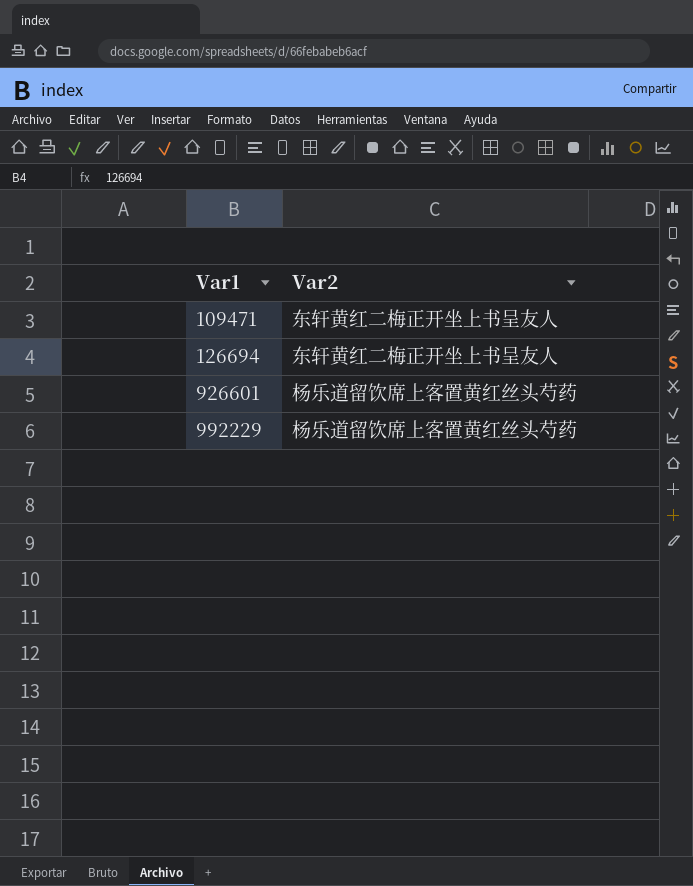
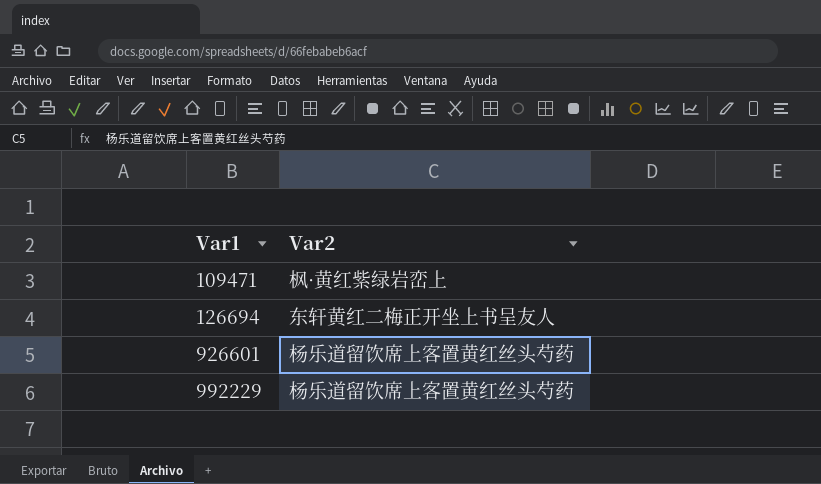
109471 | Var2: 东轩黄红二梅正开坐上书呈友人 -> 枫·黄红紫绿岩峦上

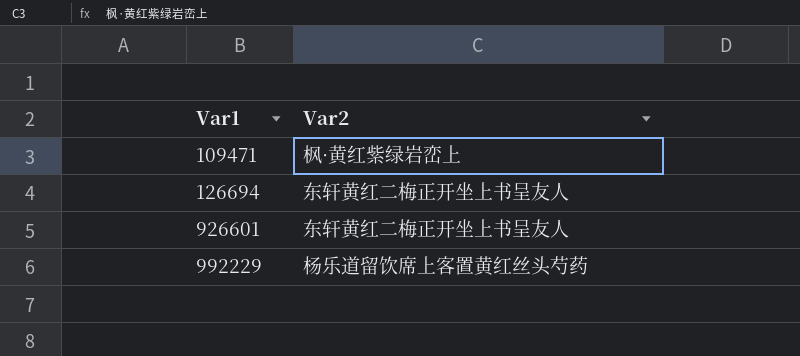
926601 | Var2: 杨乐道留饮席上客置黄红丝头芍药 -> 东轩黄红二梅正开坐上书呈友人

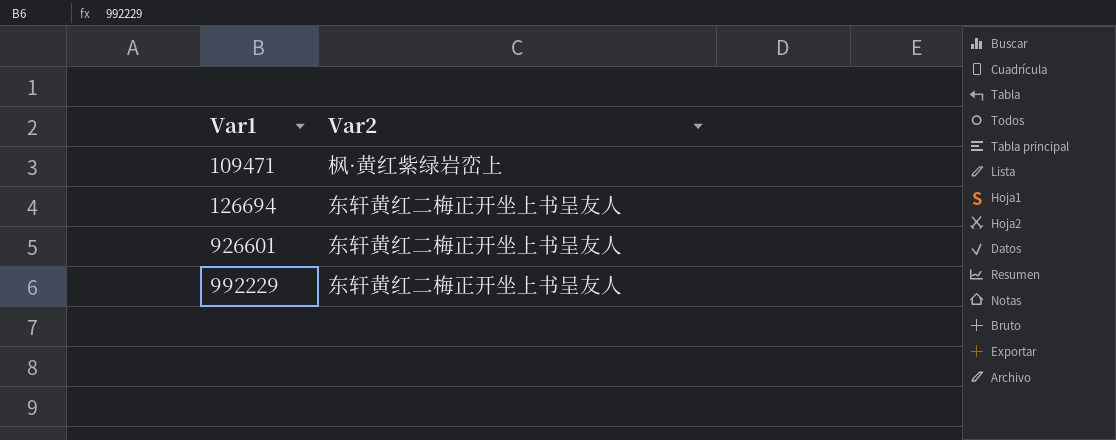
992229 | Var2: 杨乐道留饮席上客置黄红丝头芍药 -> 东轩黄红二梅正开坐上书呈友人

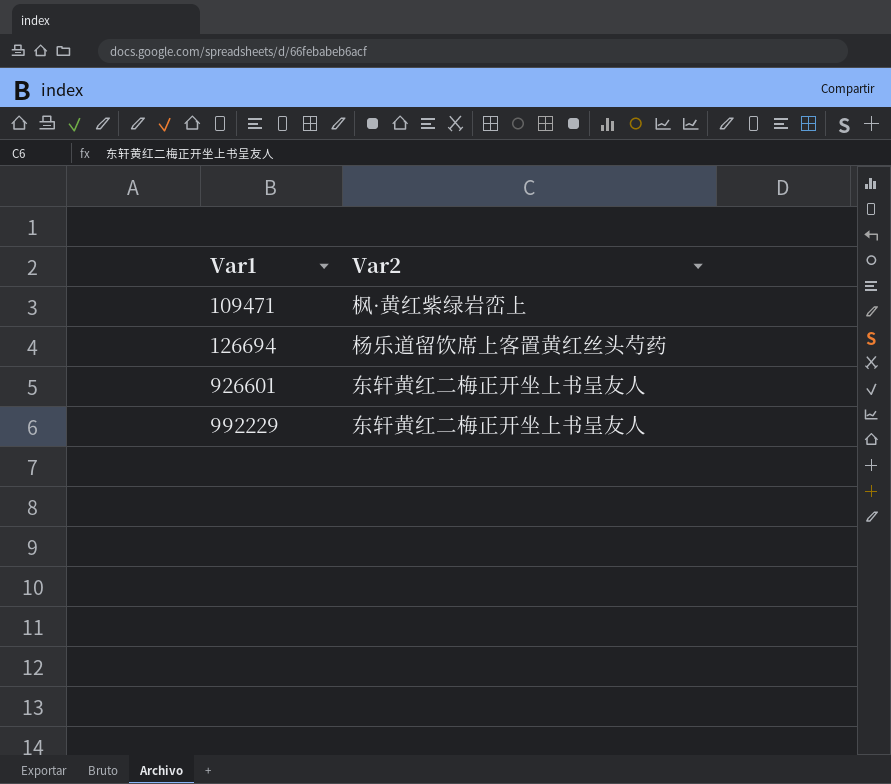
126694 | Var2: 东轩黄红二梅正开坐上书呈友人 -> 杨乐道留饮席上客置黄红丝头芍药

